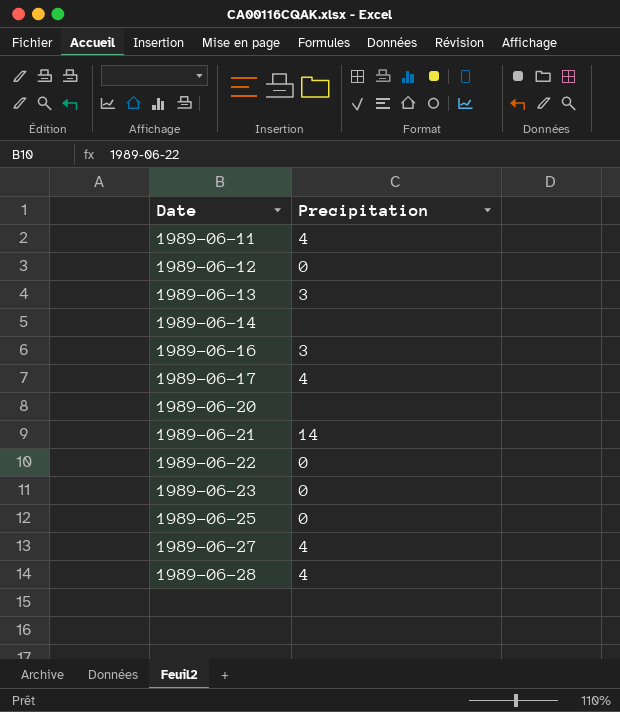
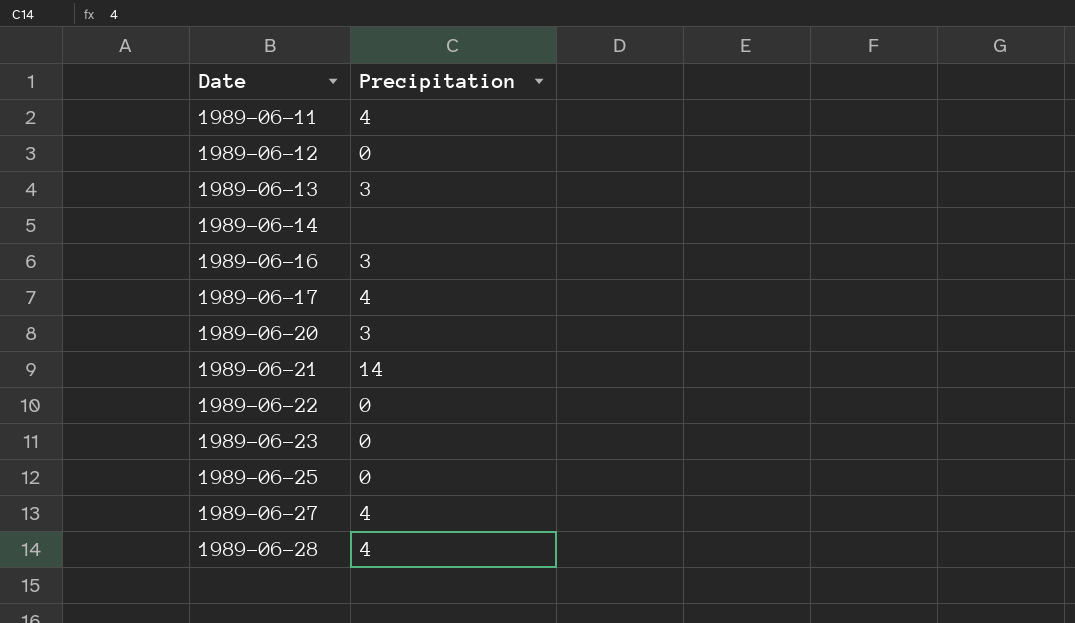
1989-06-20 | Precipitation: none -> 3

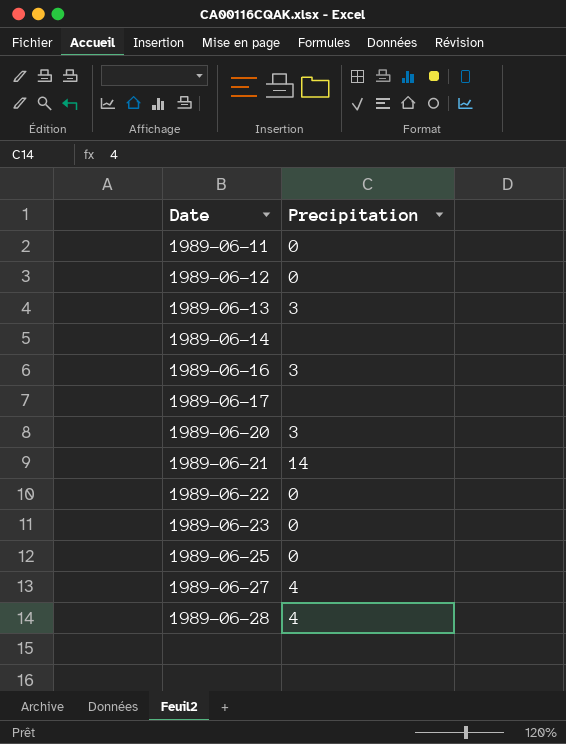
1989-06-11 | Precipitation: 4 -> 0
1989-06-17 | Precipitation: 4 -> none

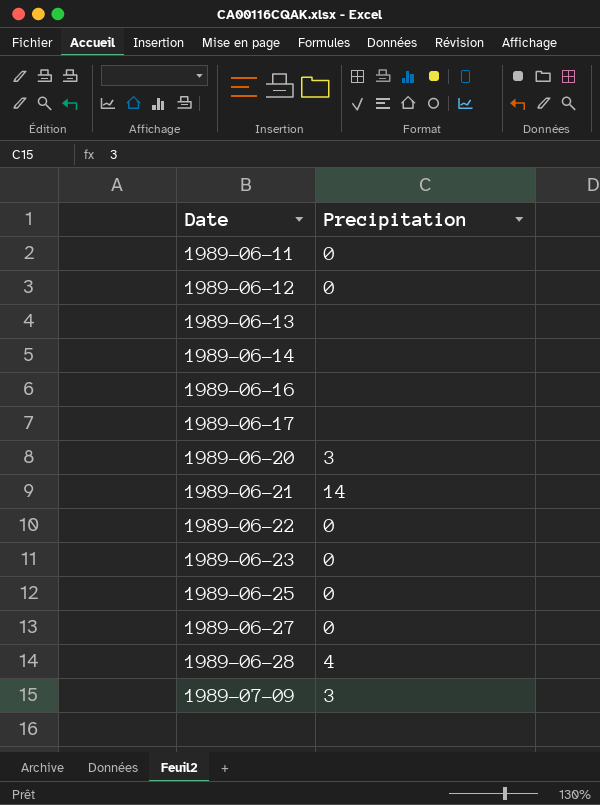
1989-06-13 | Precipitation: 3 -> none
1989-06-16 | Precipitation: 3 -> none
1989-06-27 | Precipitation: 4 -> 0
row 1989-07-09: none -> 3

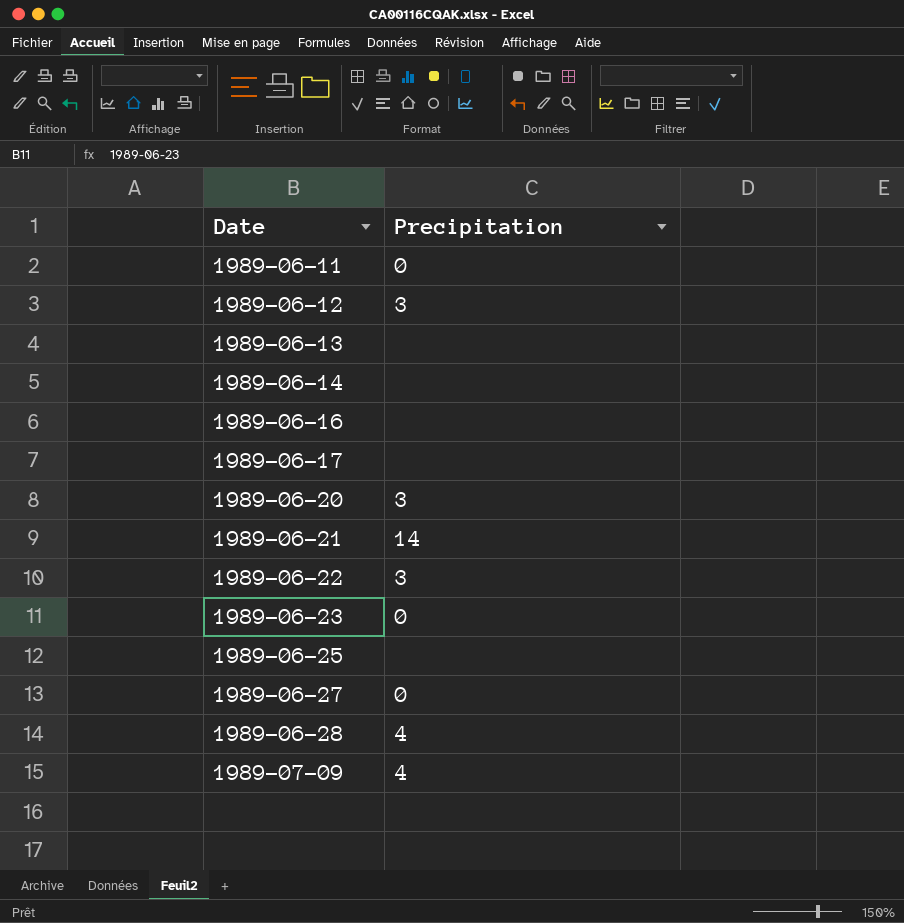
1989-06-12 | Precipitation: 0 -> 3
1989-06-22 | Precipitation: 0 -> 3
1989-06-25 | Precipitation: 0 -> none
1989-07-09 | Precipitation: 3 -> 4

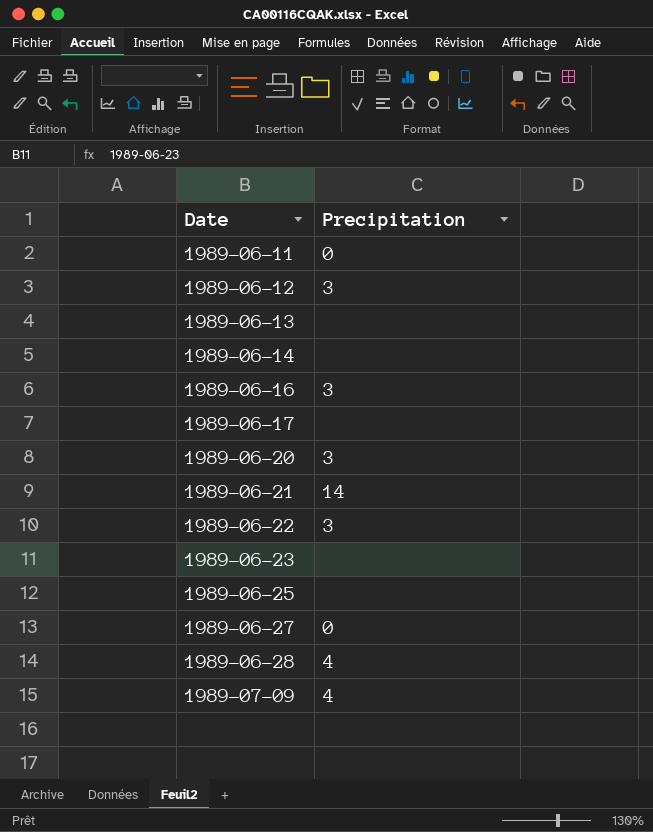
1989-06-16 | Precipitation: none -> 3
1989-06-23 | Precipitation: 0 -> none

